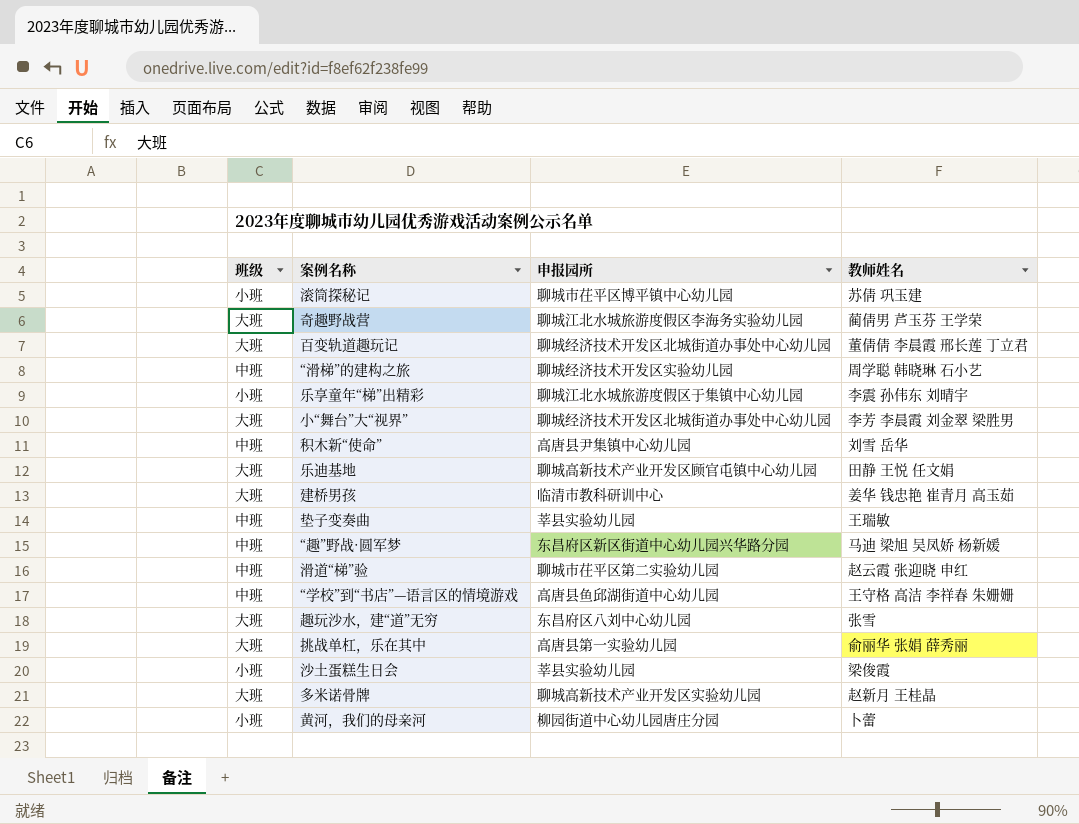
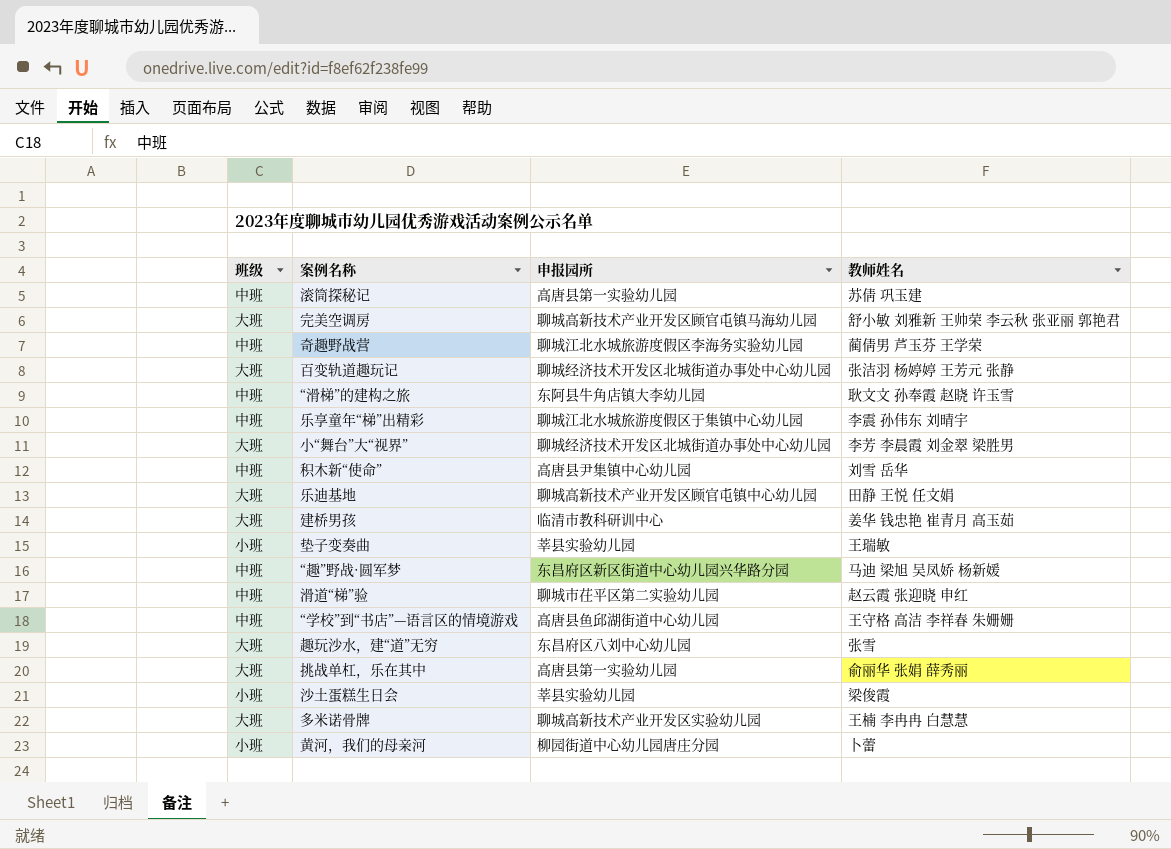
滚筒探秘记 | 班级: 小班 -> 中班
滚筒探秘记 | 申报园所: 聊城市茌平区博平镇中心幼儿园 -> 高唐县第一实验幼儿园
row 完美空调房: none -> 大班 | 聊城高新技术产业开发区顾官屯镇马海幼儿园 | 舒小敏 刘雅新 王帅荣 李云秋 张亚丽 郭艳君
奇趣野战营 | 班级: 大班 -> 中班
百变轨道趣玩记 | 教师姓名: 董倩倩 李晨霞 邢长莲 丁立君 -> 张洁羽 杨婷婷 王芳元 张静
“滑梯”的建构之旅 | 申报园所: 聊城经济技术开发区实验幼儿园 -> 东阿县牛角店镇大李幼儿园
“滑梯”的建构之旅 | 教师姓名: 周学聪 韩晓琳 石小艺 -> 耿文文 孙奉霞 赵晓 许玉雪
乐享童年“梯”出精彩 | 班级: 小班 -> 中班
垫子变奏曲 | 班级: 中班 -> 小班
多米诺骨牌 | 教师姓名: 赵新月 王桂晶 -> 王楠 李冉冉 白慧慧

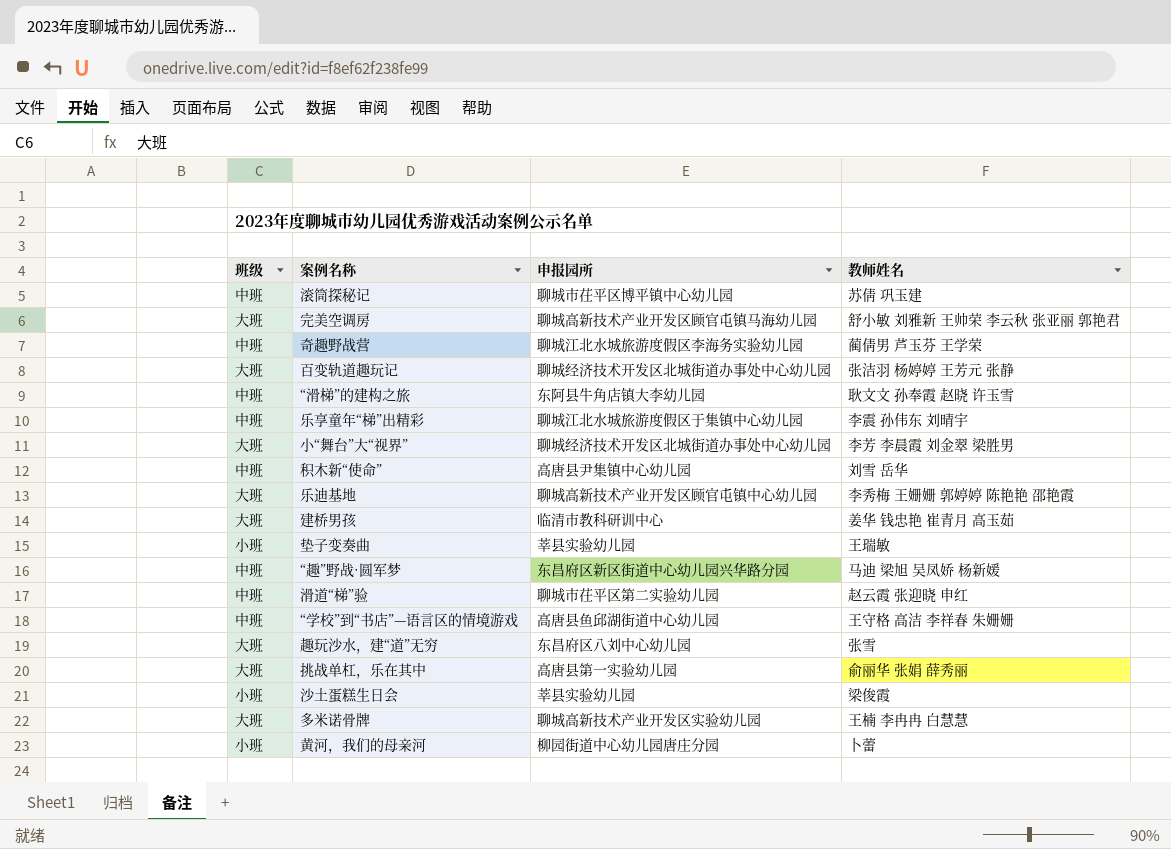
滚筒探秘记 | 申报园所: 高唐县第一实验幼儿园 -> 聊城市茌平区博平镇中心幼儿园
乐迪基地 | 教师姓名: 田静 王悦 任文娟 -> 李秀梅 王姗姗 郭婷婷 陈艳艳 邵艳霞

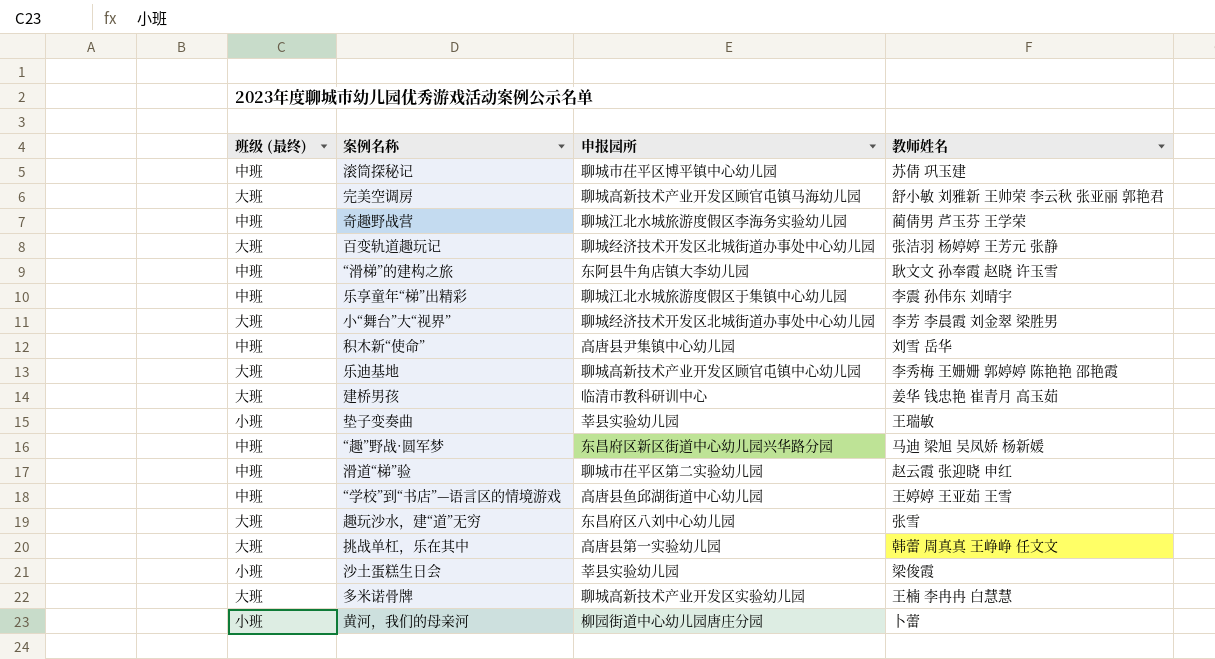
column name: 班级 -> 班级 (最终)
“学校”到“书店”—语言区的情境游戏 | 教师姓名: 王守格 高洁 李祥春 朱姗姗 -> 王婷婷 王亚茹 王雪
挑战单杠，乐在其中 | 教师姓名: 俞丽华 张娟 薛秀丽 -> 韩蕾 周真真 王峥峥 任文文

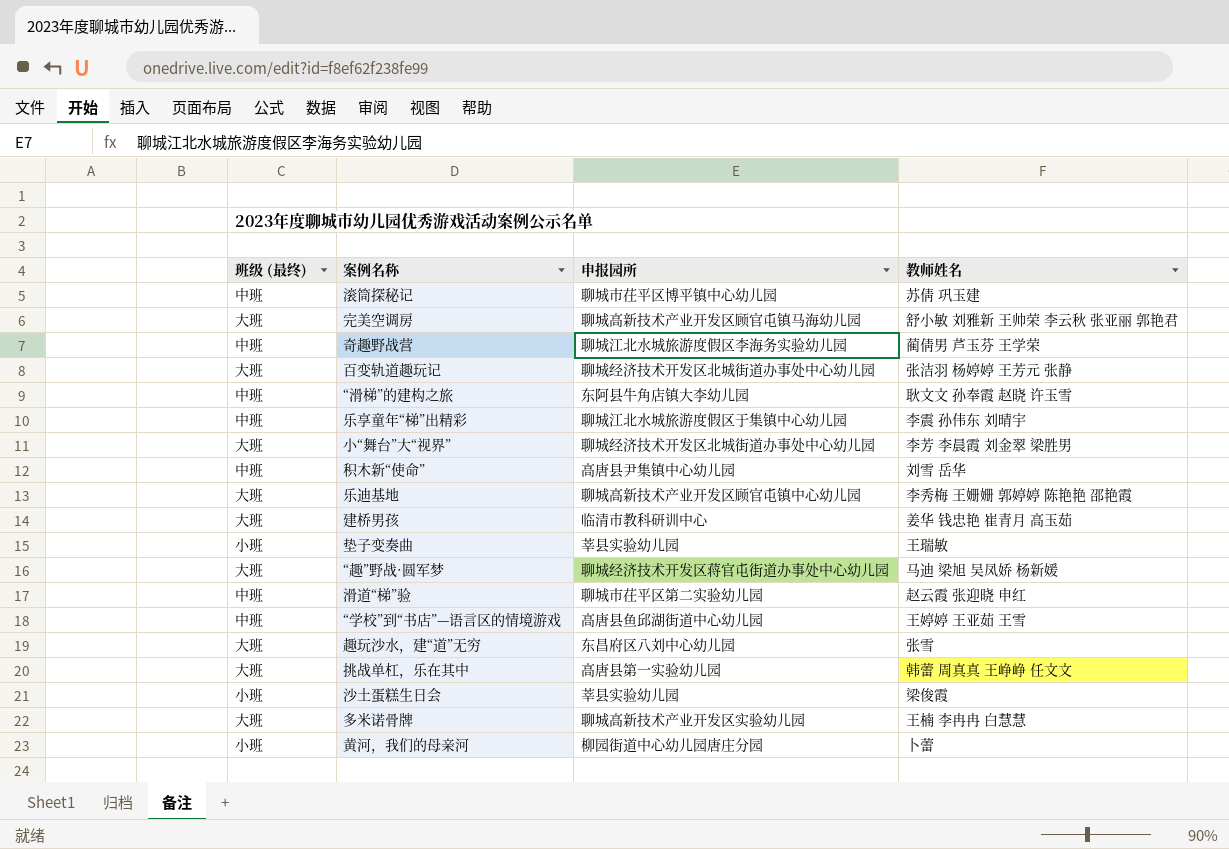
“趣”野战·圆军梦 | 班级 (最终): 中班 -> 大班
“趣”野战·圆军梦 | 申报园所: 东昌府区新区街道中心幼儿园兴华路分园 -> 聊城经济技术开发区蒋官屯街道办事处中心幼儿园

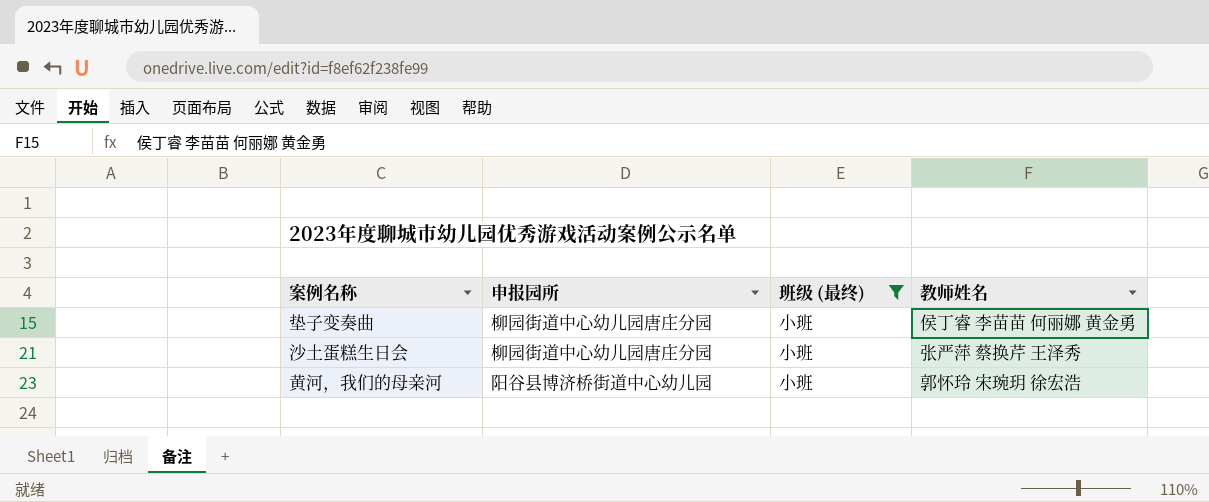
filter: none -> 班级 (最终) = 小班
column 班级 (最终) | position: 1 -> 3
垫子变奏曲 | 申报园所: 莘县实验幼儿园 -> 柳园街道中心幼儿园唐庄分园
垫子变奏曲 | 教师姓名: 王瑞敏 -> 侯丁睿 李苗苗 何丽娜 黄金勇
沙土蛋糕生日会 | 申报园所: 莘县实验幼儿园 -> 柳园街道中心幼儿园唐庄分园
沙土蛋糕生日会 | 教师姓名: 梁俊霞 -> 张严萍 蔡换芹 王泽秀
黄河，我们的母亲河 | 申报园所: 柳园街道中心幼儿园唐庄分园 -> 阳谷县博济桥街道中心幼儿园
黄河，我们的母亲河 | 教师姓名: 卜蕾 -> 郭怀玲 宋琬玥 徐宏浩

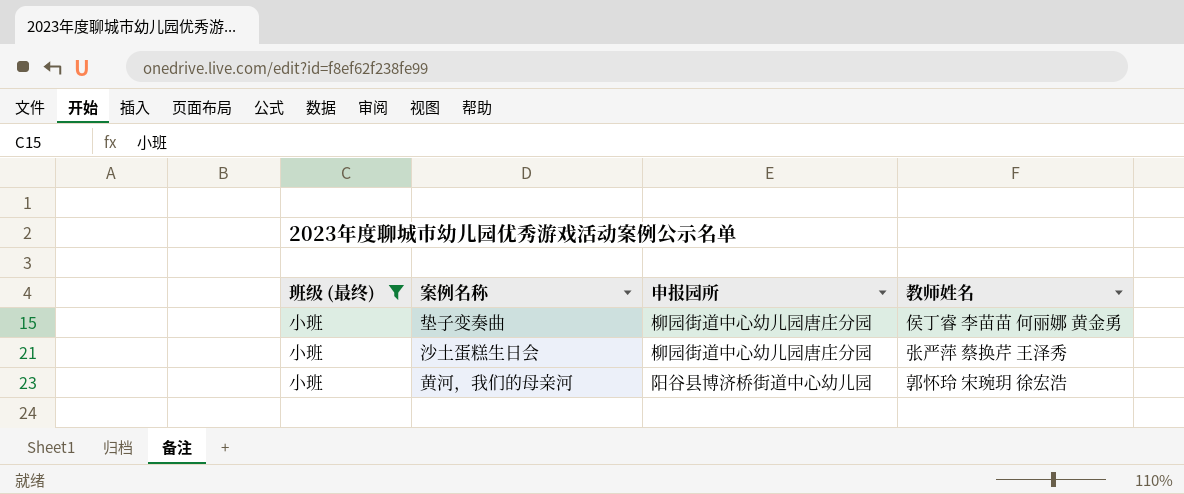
column 班级 (最终) | position: 3 -> 1

